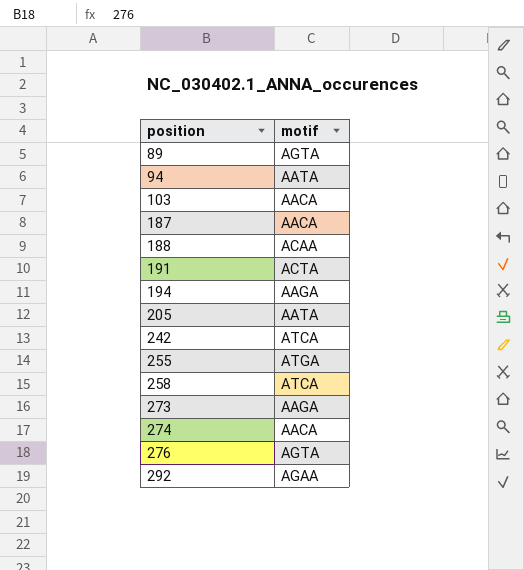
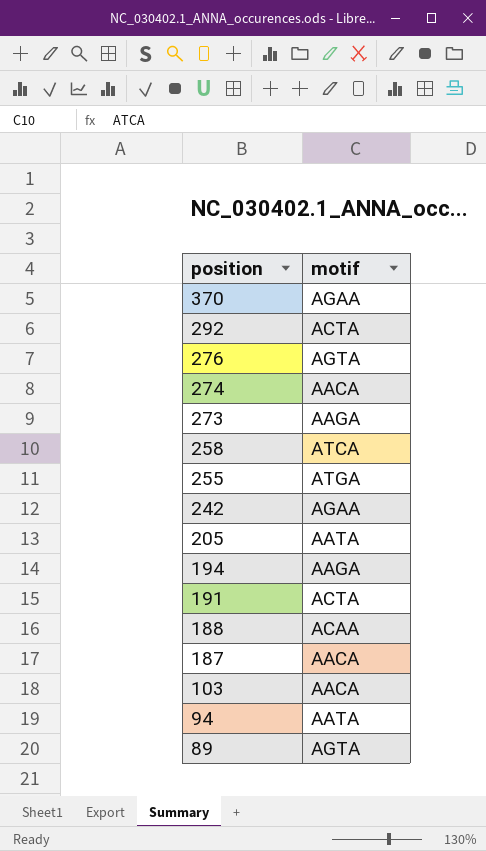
row order: position ascending -> position descending
row 370: none -> AGAA
292 | motif: AGAA -> ACTA
242 | motif: ATCA -> AGAA

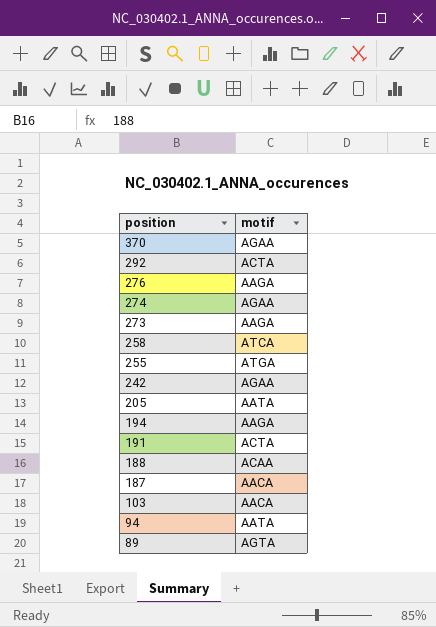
276 | motif: AGTA -> AAGA
274 | motif: AACA -> AGAA

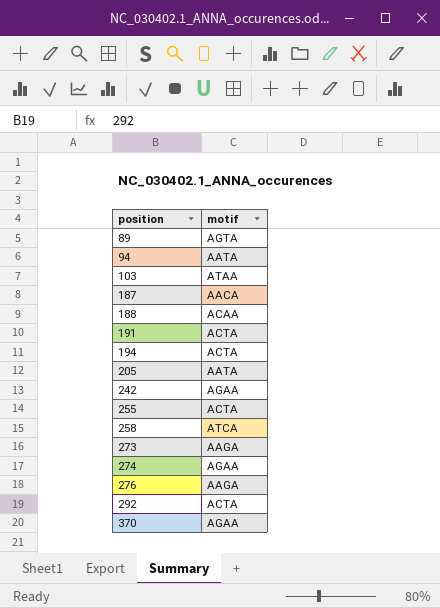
row order: position descending -> position ascending
103 | motif: AACA -> ATAA
194 | motif: AAGA -> ACTA
255 | motif: ATGA -> ACTA

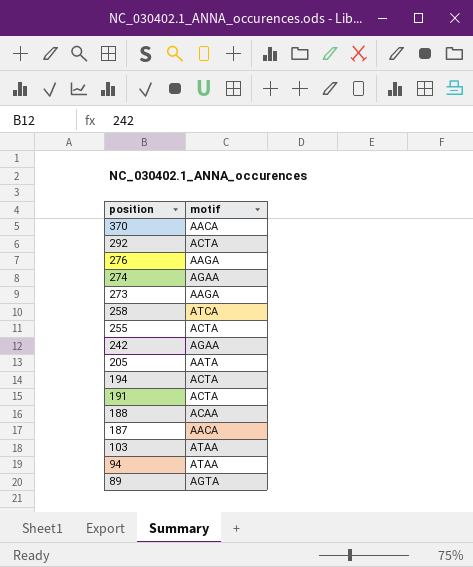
row order: position ascending -> position descending
370 | motif: AGAA -> AACA
94 | motif: AATA -> ATAA

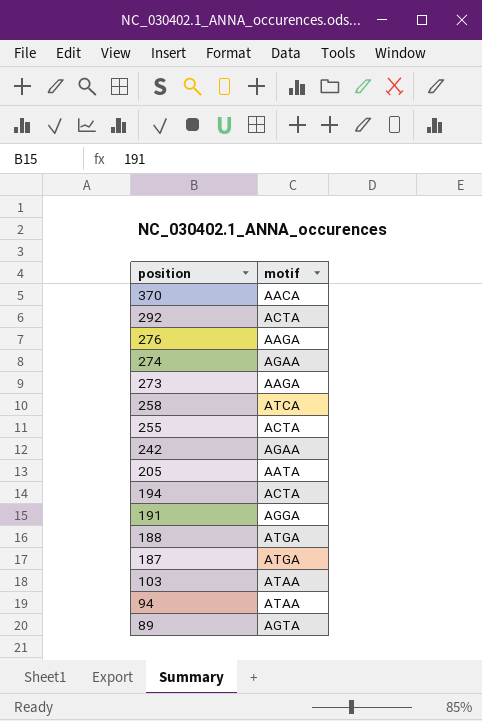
191 | motif: ACTA -> AGGA
188 | motif: ACAA -> ATGA
187 | motif: AACA -> ATGA

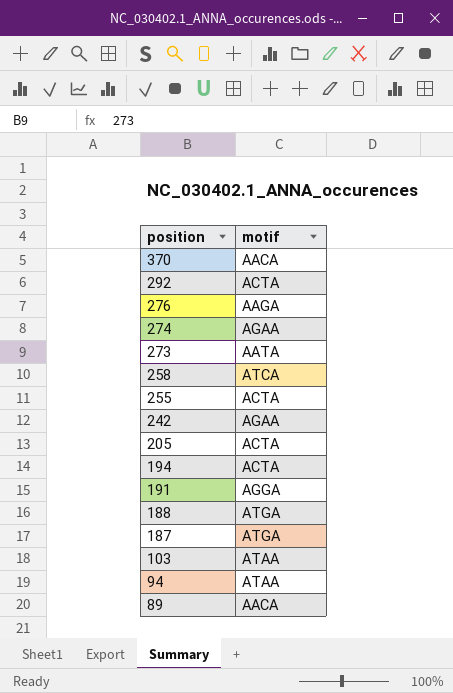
273 | motif: AAGA -> AATA
205 | motif: AATA -> ACTA
89 | motif: AGTA -> AACA

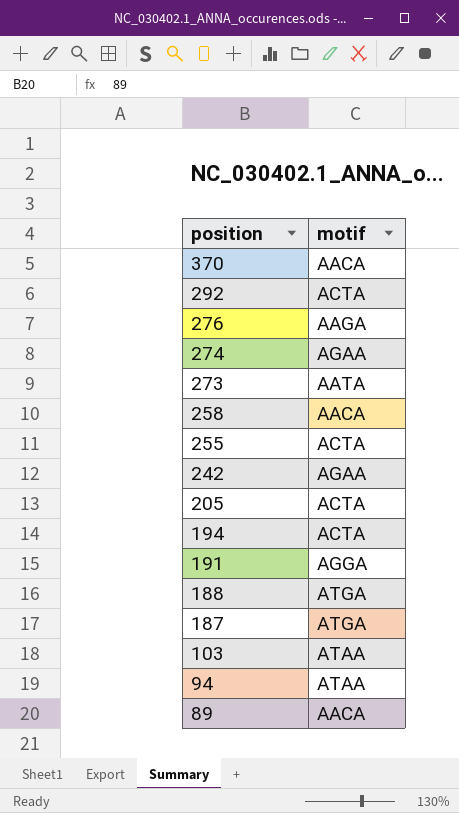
258 | motif: ATCA -> AACA

